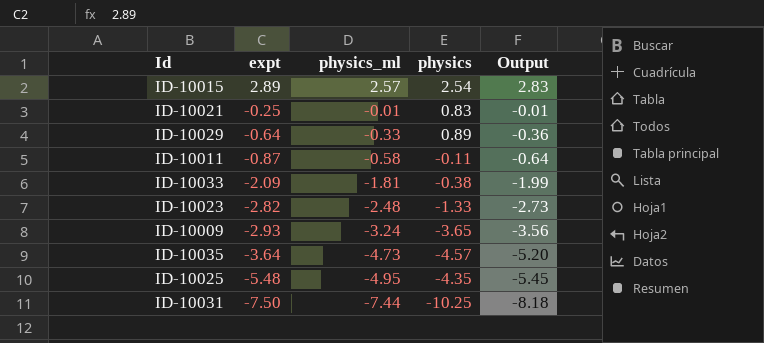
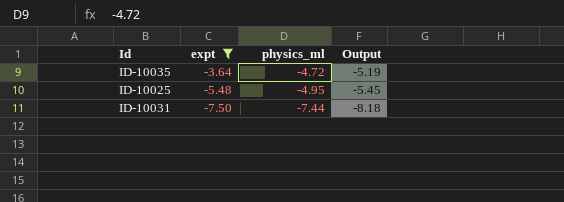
filter: none -> expt <= -3.64
column physics | position: 4 -> none
ID-10035 | physics_ml: -4.73 -> -4.72
ID-10035 | Output: -5.20 -> -5.19

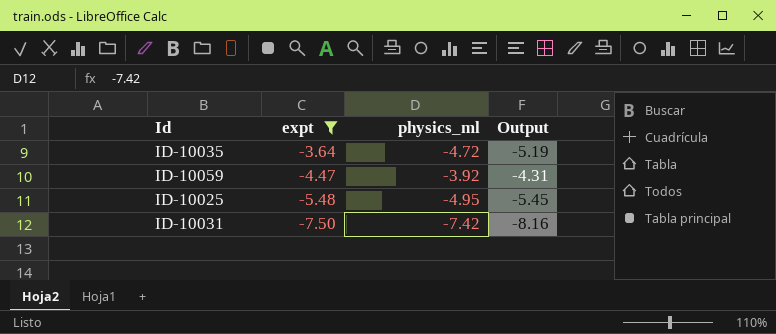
row ID-10059: none -> -4.47 | -3.92 | -4.31
ID-10031 | physics_ml: -7.44 -> -7.42
ID-10031 | Output: -8.18 -> -8.16

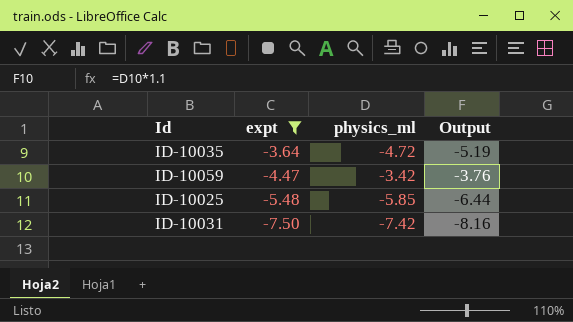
ID-10059 | physics_ml: -3.92 -> -3.42
ID-10059 | Output: -4.31 -> -3.76
ID-10025 | physics_ml: -4.95 -> -5.85
ID-10025 | Output: -5.45 -> -6.44

